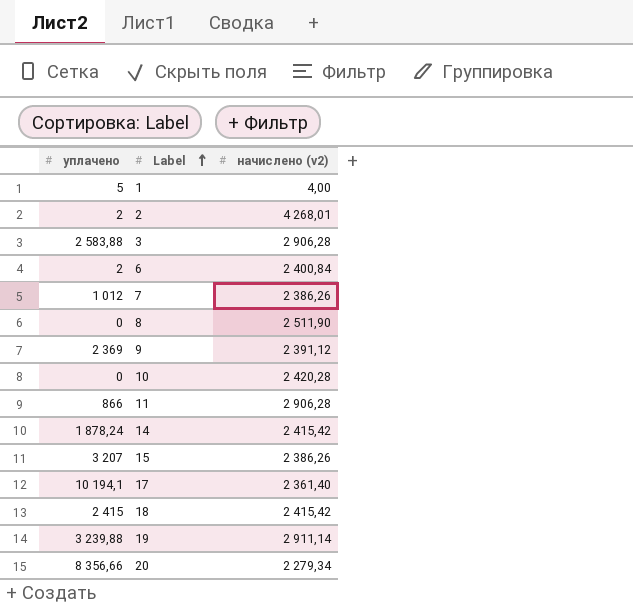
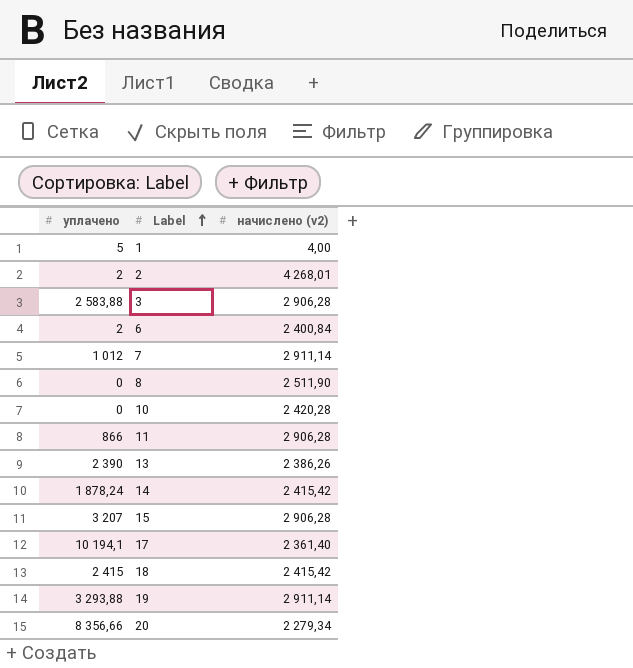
row 9: 2 369 | 2 391,12 -> none
7 | начислено (v2): 2 386,26 -> 2 911,14
row 13: none -> 2 390 | 2 386,26
15 | начислено (v2): 2 386,26 -> 2 906,28
19 | уплачено: 3 239,88 -> 3 293,88

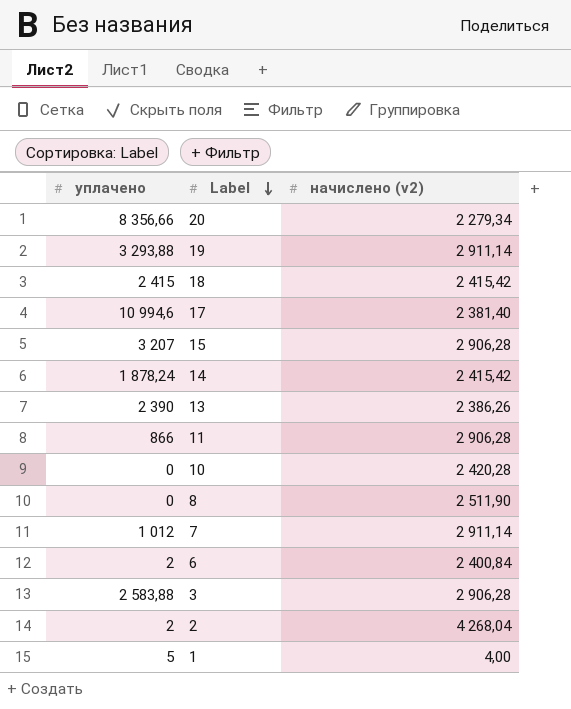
row order: Label ascending -> Label descending
17 | уплачено: 10 194,1 -> 10 994,6
17 | начислено (v2): 2 361,40 -> 2 381,40
2 | начислено (v2): 4 268,01 -> 4 268,04

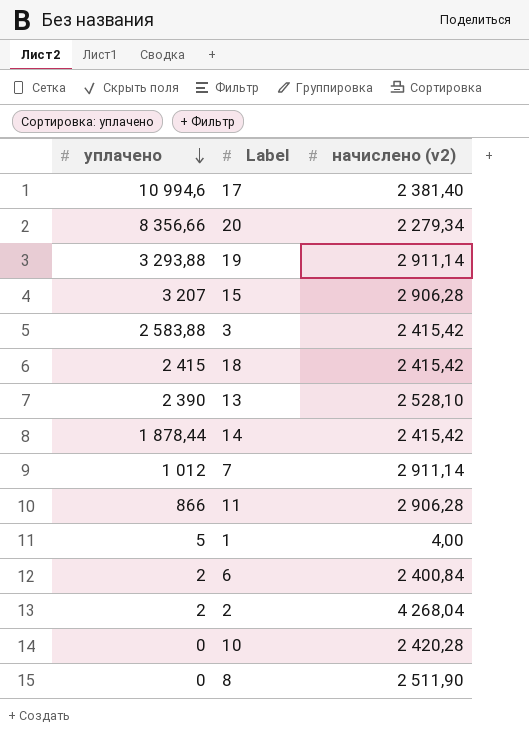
row order: Label descending -> уплачено descending
3 | начислено (v2): 2 906,28 -> 2 415,42
13 | начислено (v2): 2 386,26 -> 2 528,10
14 | уплачено: 1 878,24 -> 1 878,44

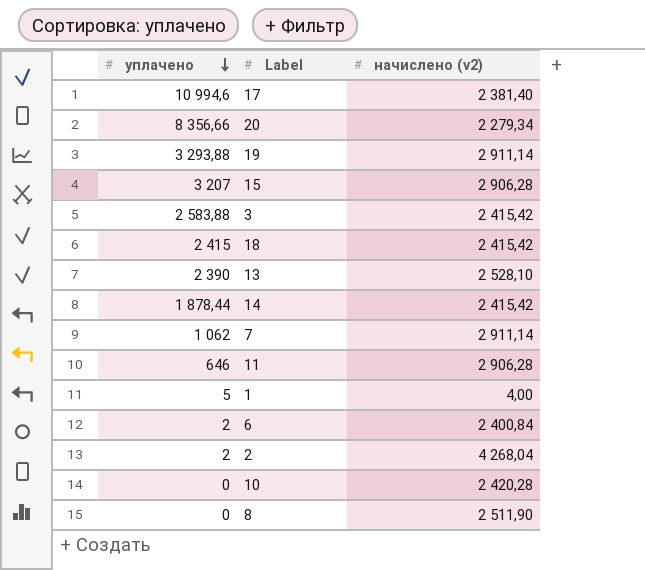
7 | уплачено: 1 012 -> 1 062
11 | уплачено: 866 -> 646

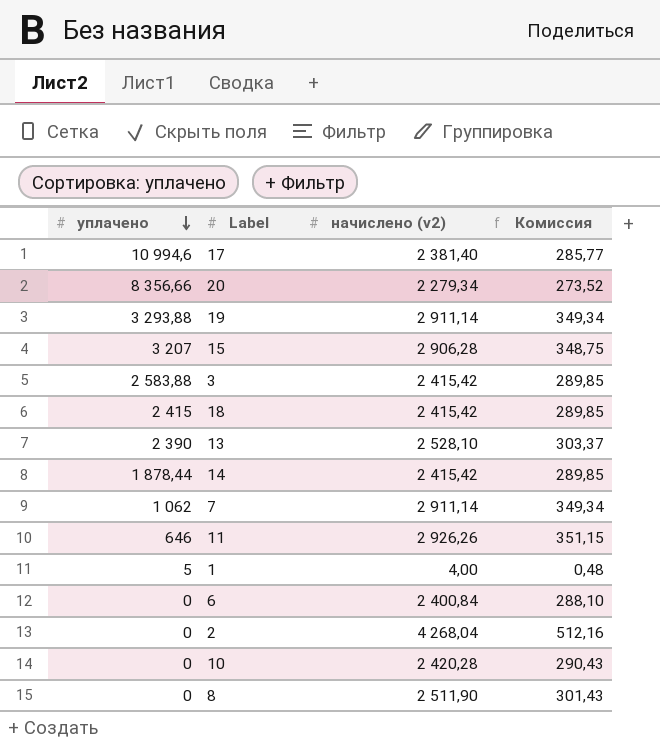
column Комиссия | formula: none -> [начислено (v2)] * 0,12
11 | начислено (v2): 2 906,28 -> 2 926,26
6 | уплачено: 2 -> 0
2 | уплачено: 2 -> 0

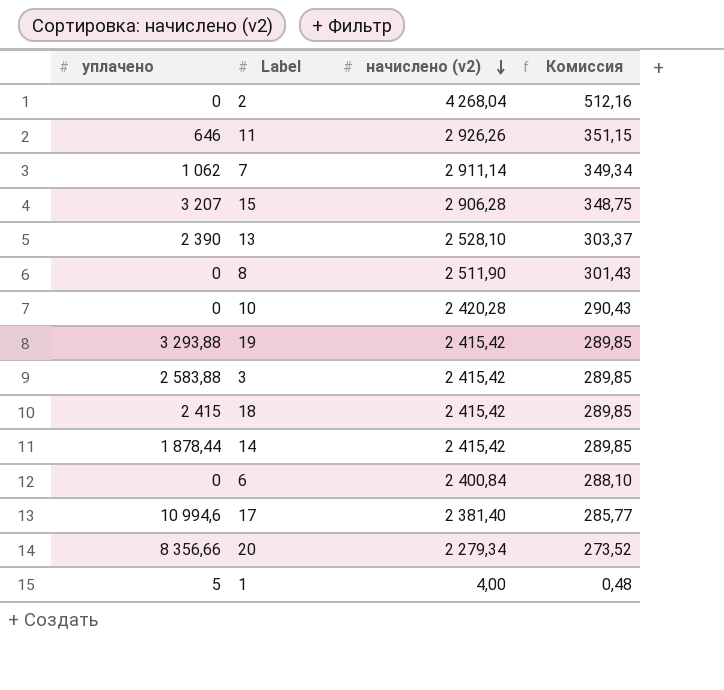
row order: уплачено descending -> начислено (v2) descending
19 | начислено (v2): 2 911,14 -> 2 415,42
19 | Комиссия: 349,34 -> 289,85

